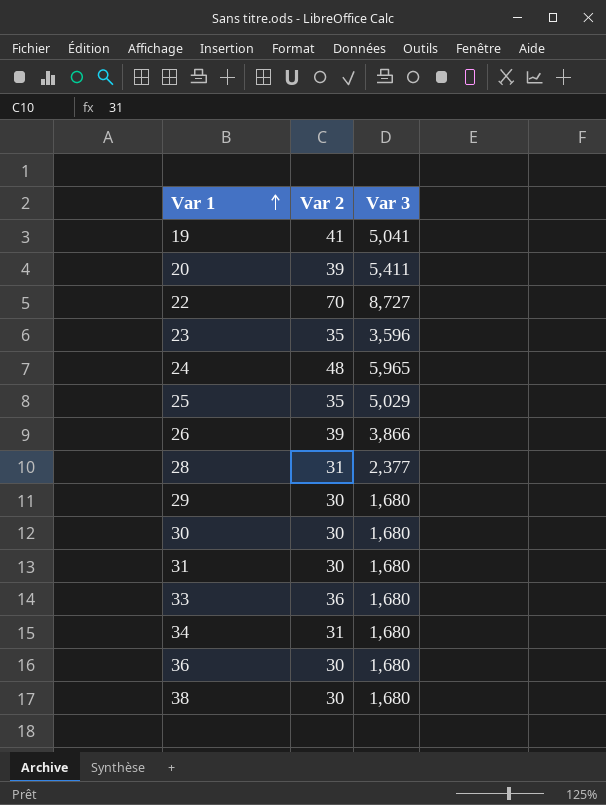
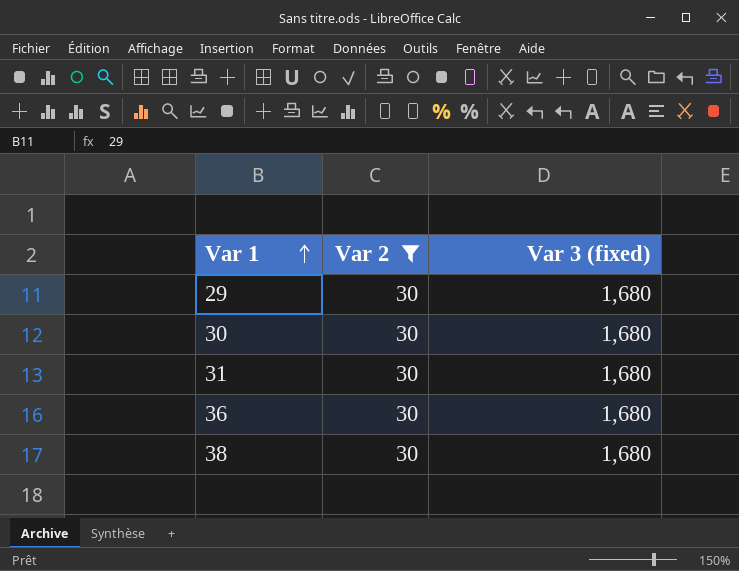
filter: none -> Var 2 = 30
column name: Var 3 -> Var 3 (fixed)

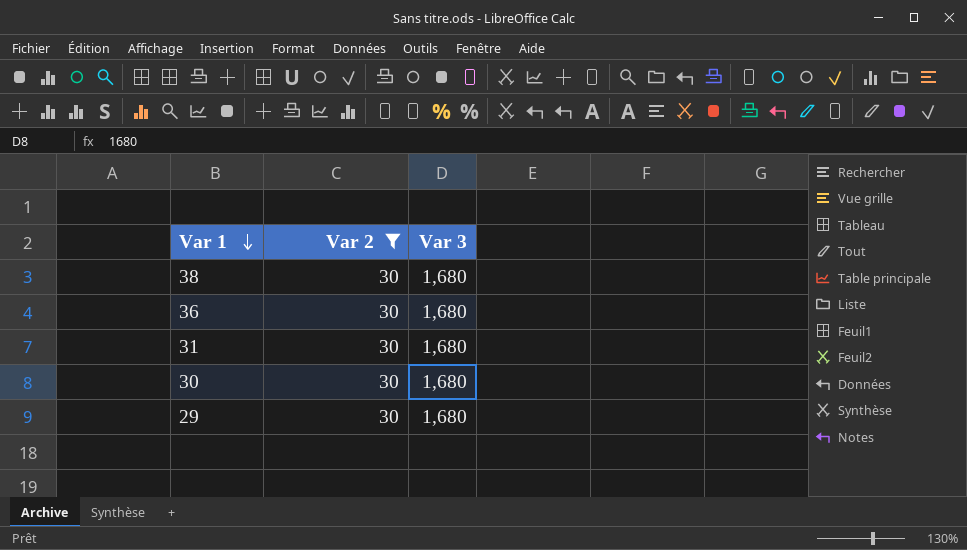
row order: Var 1 ascending -> Var 1 descending
column name: Var 3 (fixed) -> Var 3

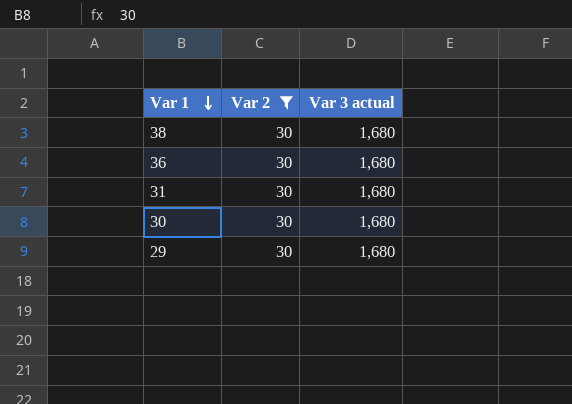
column name: Var 3 -> Var 3 actual

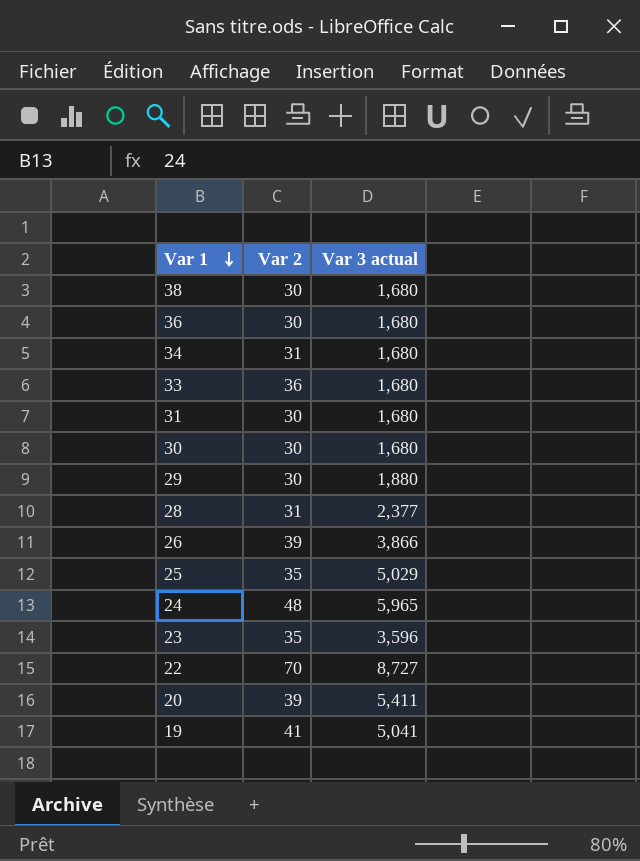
filter: Var 2 = 30 -> none
29 | Var 3 actual: 1,680 -> 1,880

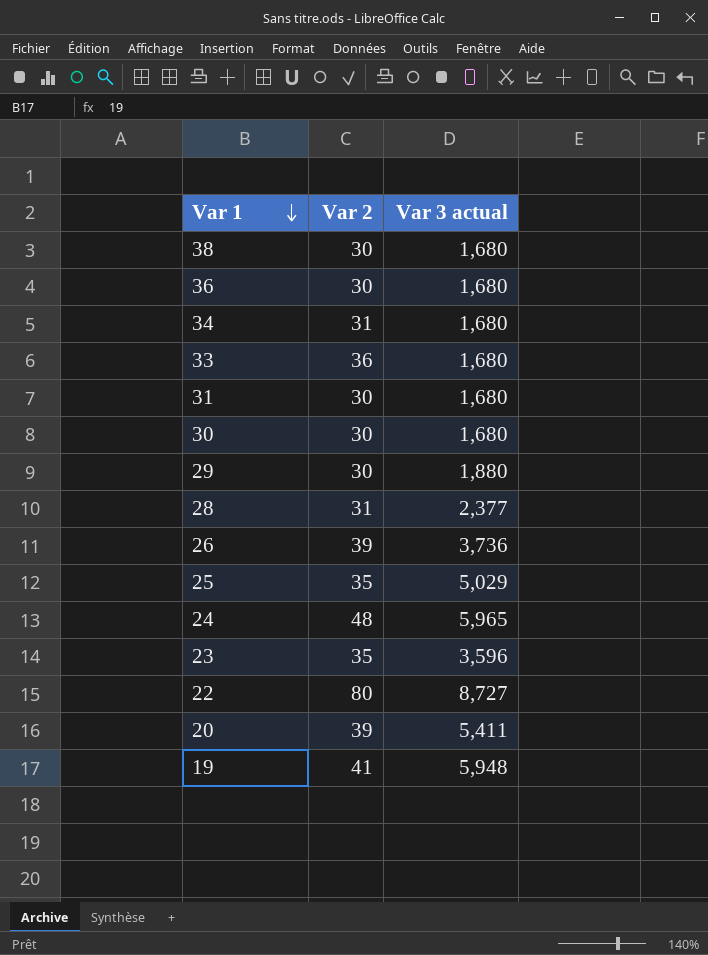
26 | Var 3 actual: 3,866 -> 3,736
22 | Var 2: 70 -> 80
19 | Var 3 actual: 5,041 -> 5,948

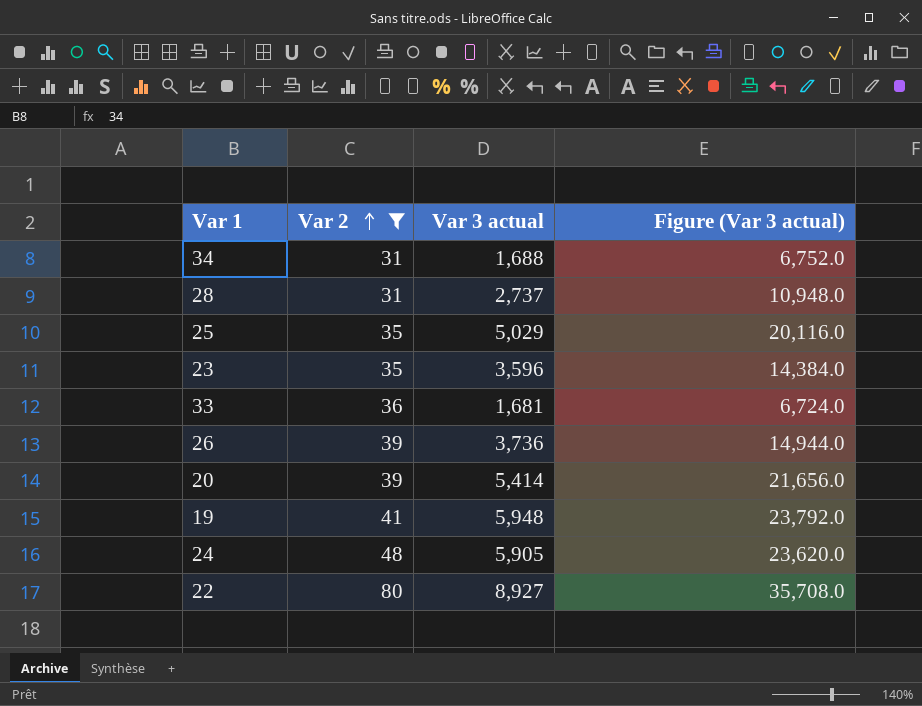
filter: none -> Var 2 != 30
row order: Var 1 descending -> Var 2 ascending
column Figure (Var 3 actual) | formula: none -> [Var 3 actual] * 4
34 | Var 3 actual: 1,680 -> 1,688
28 | Var 3 actual: 2,377 -> 2,737
33 | Var 3 actual: 1,680 -> 1,681
20 | Var 3 actual: 5,411 -> 5,414
24 | Var 3 actual: 5,965 -> 5,905
22 | Var 3 actual: 8,727 -> 8,927

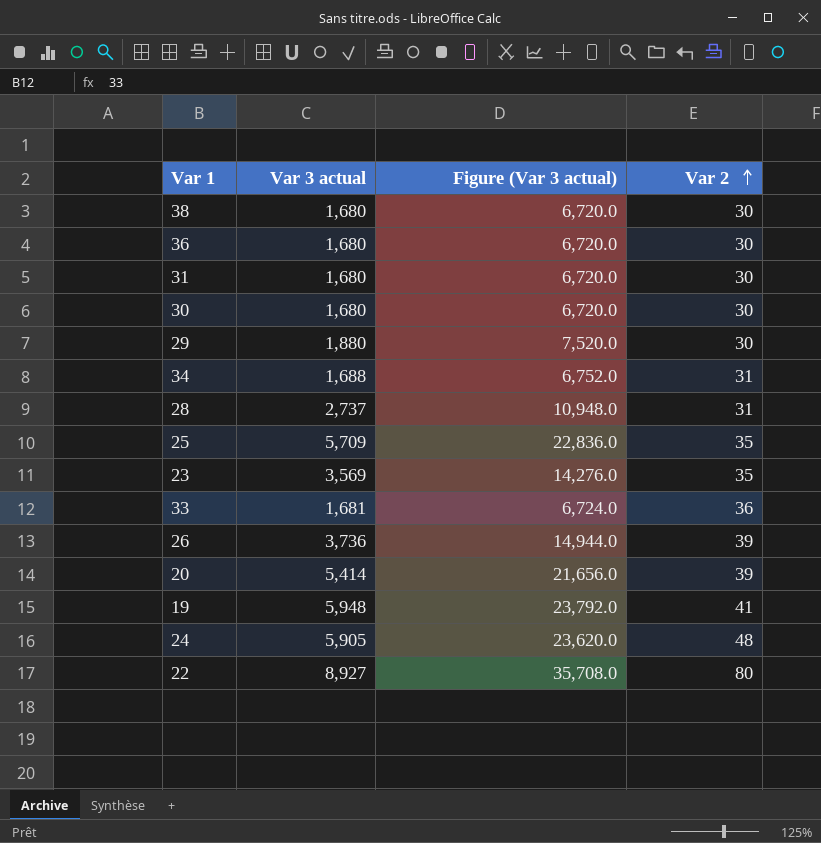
filter: Var 2 != 30 -> none
column Var 2 | position: 2 -> 4
25 | Var 3 actual: 5,029 -> 5,709
25 | Figure (Var 3 actual): 20,116.0 -> 22,836.0
23 | Var 3 actual: 3,596 -> 3,569
23 | Figure (Var 3 actual): 14,384.0 -> 14,276.0

